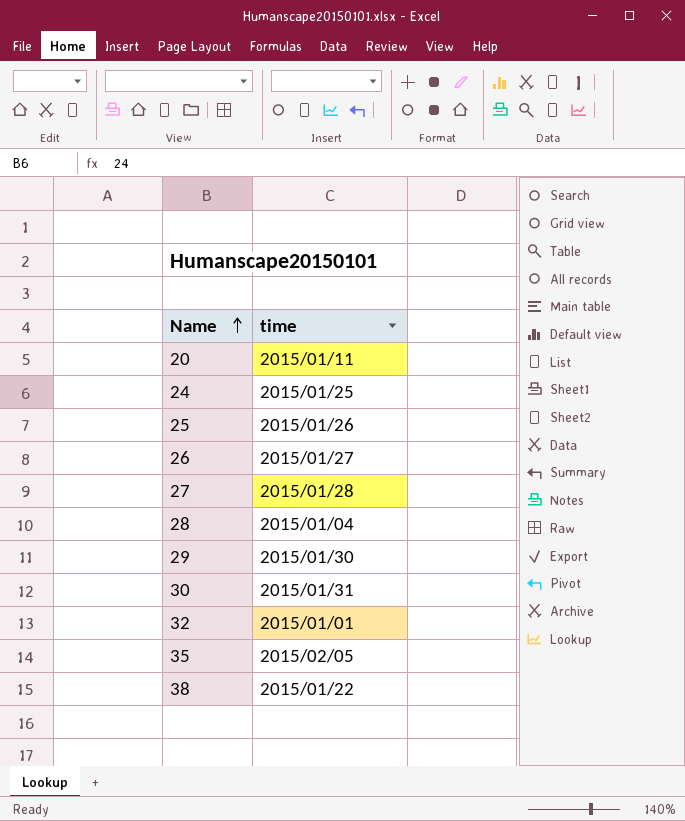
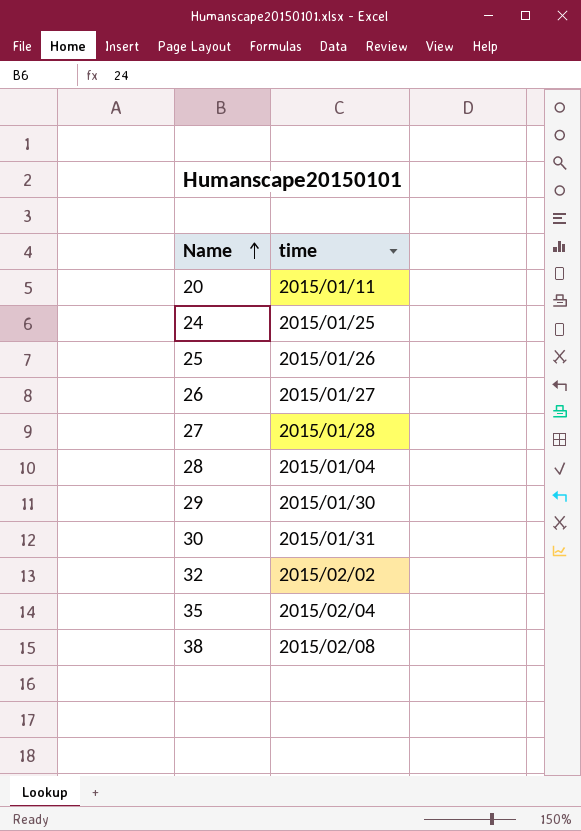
32 | time: 2015/01/01 -> 2015/02/02
35 | time: 2015/02/05 -> 2015/02/04
38 | time: 2015/01/22 -> 2015/02/08

